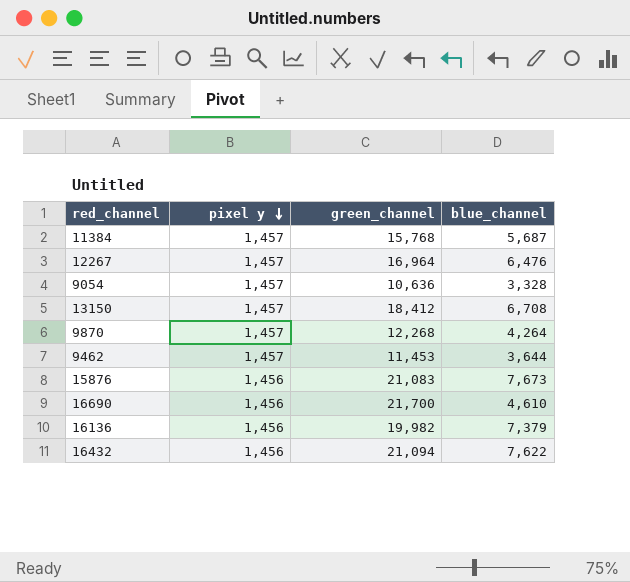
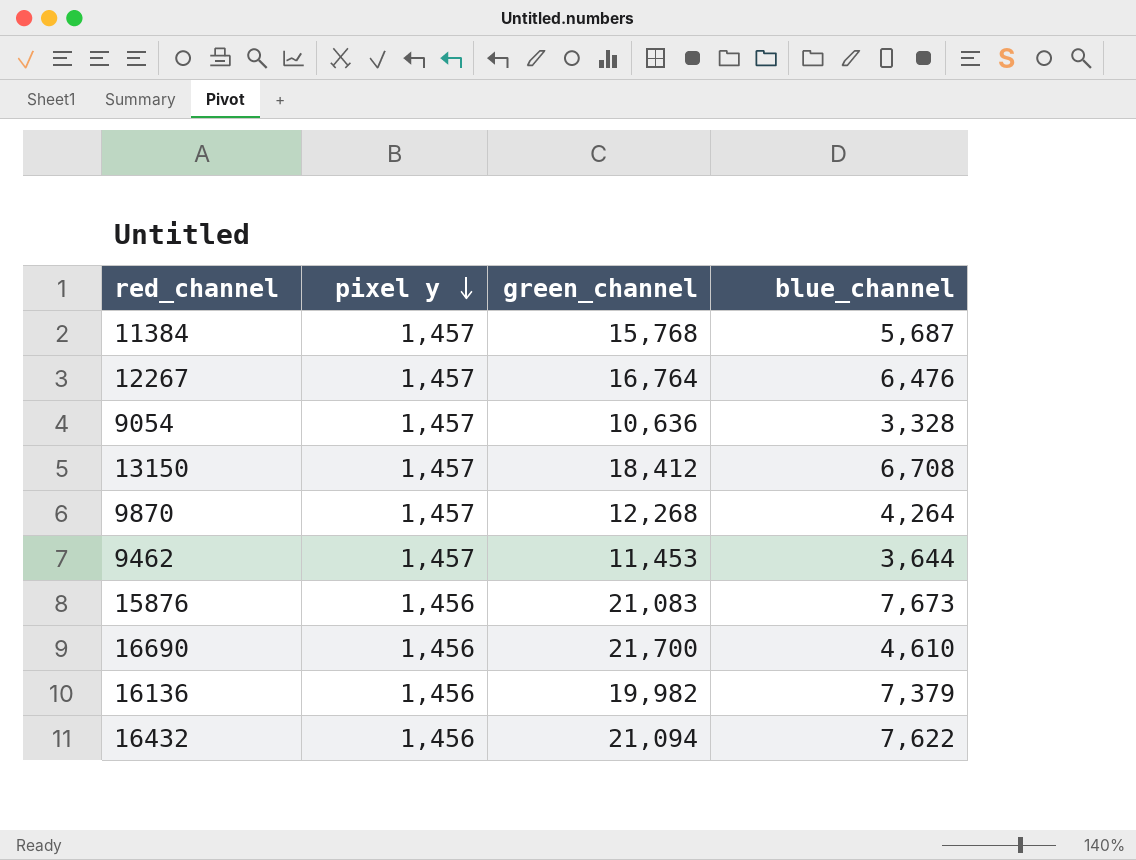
12267 | green_channel: 16,964 -> 16,764

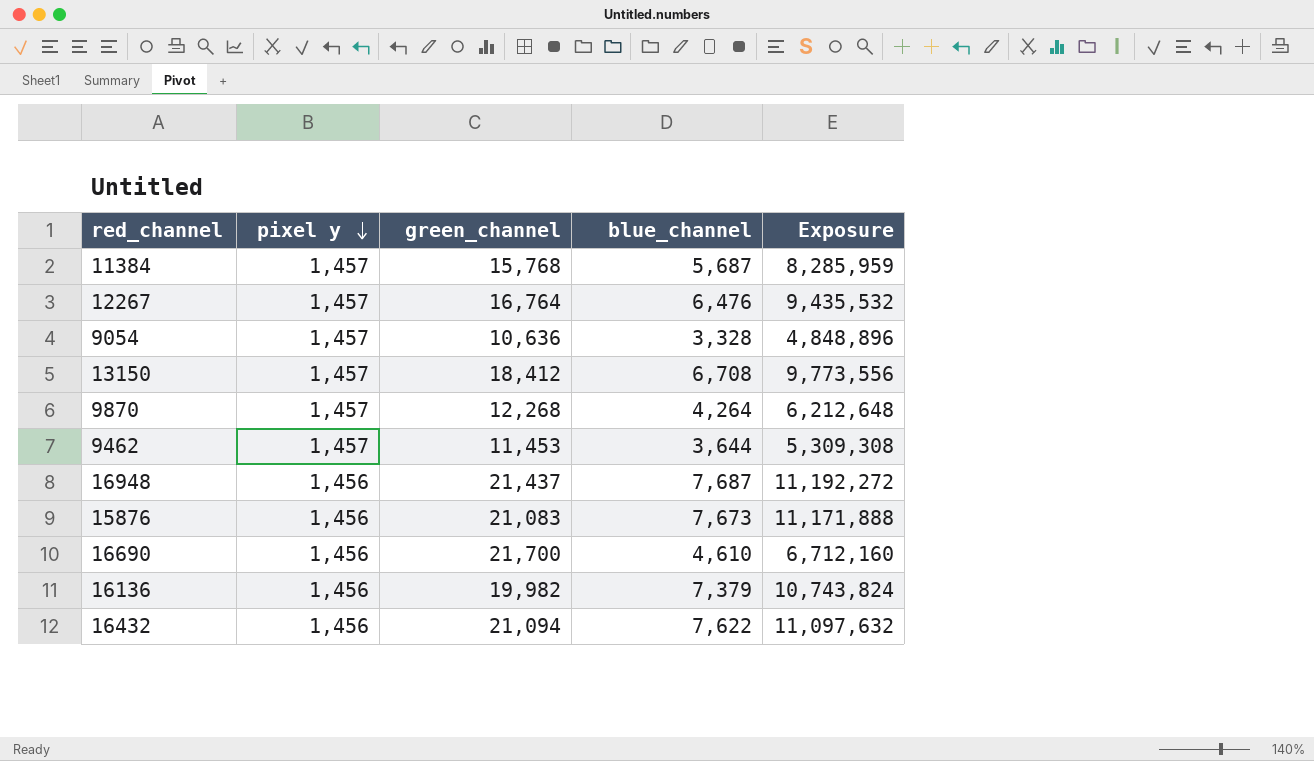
column Exposure | formula: none -> [pixel y] * [blue_channel]
row 16948: none -> 1,456 | 21,437 | 7,687 | 11,192,272

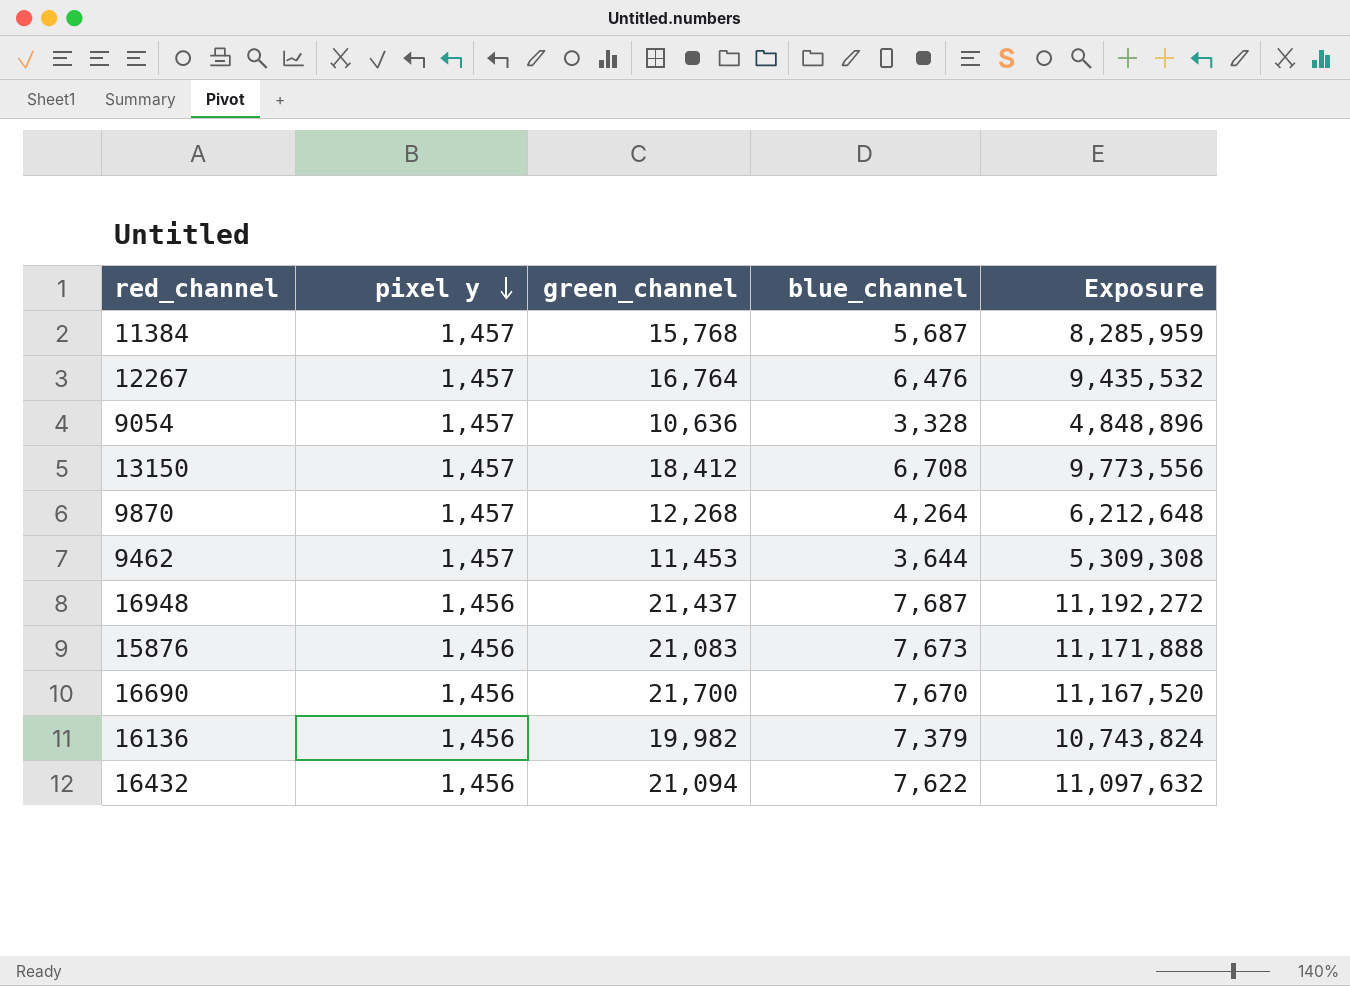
16690 | blue_channel: 4,610 -> 7,670
16690 | Exposure: 6,712,160 -> 11,167,520

